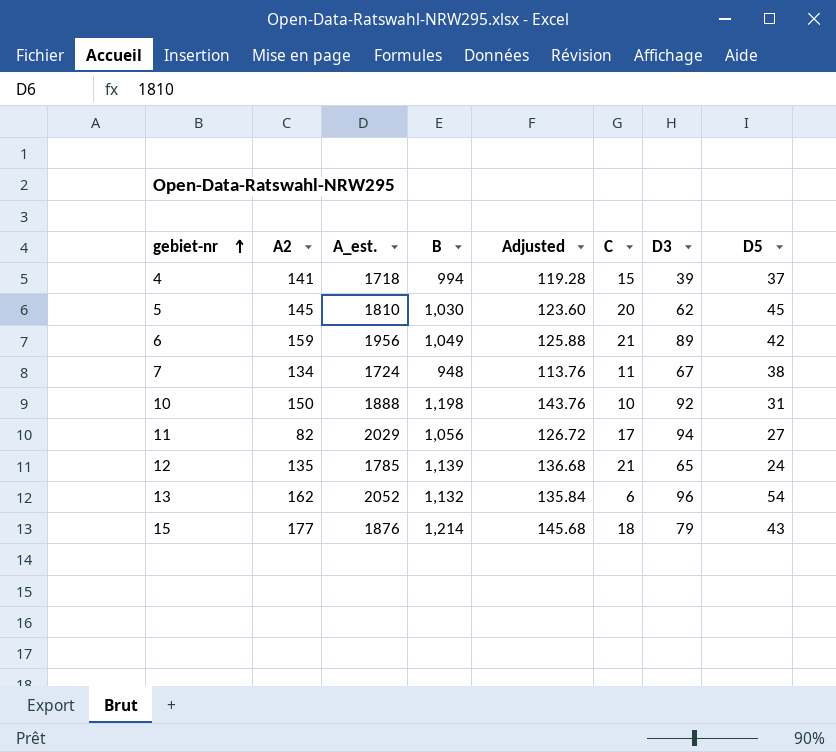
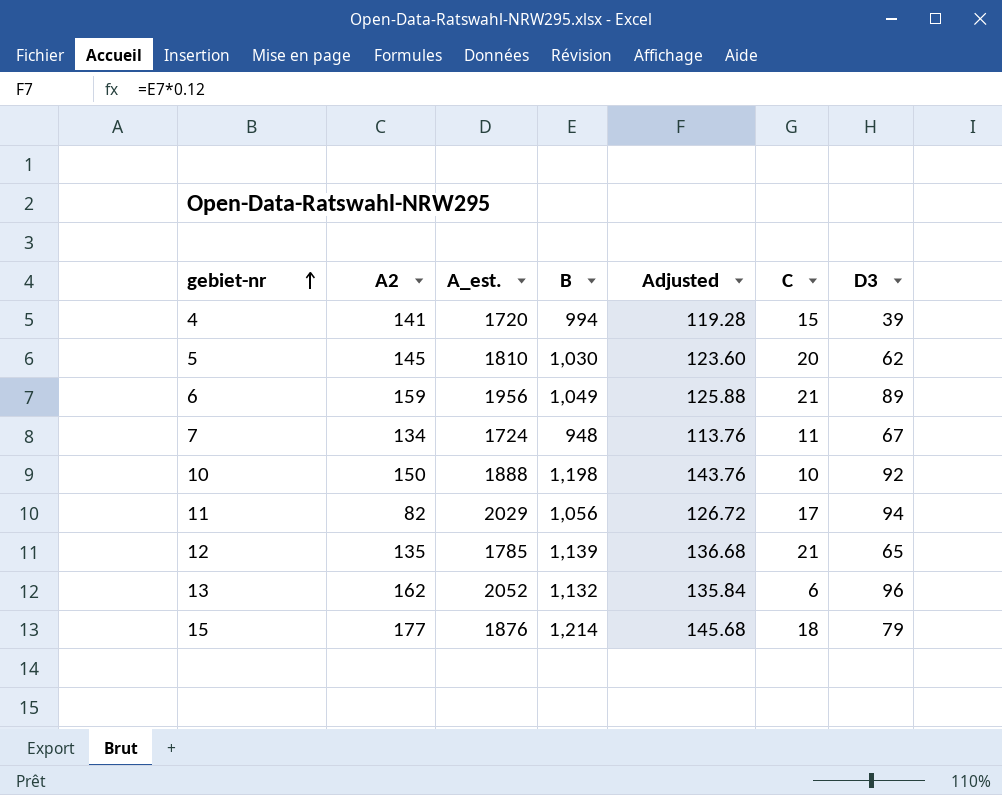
column D5 | position: 8 -> none
4 | A_est.: 1718 -> 1720

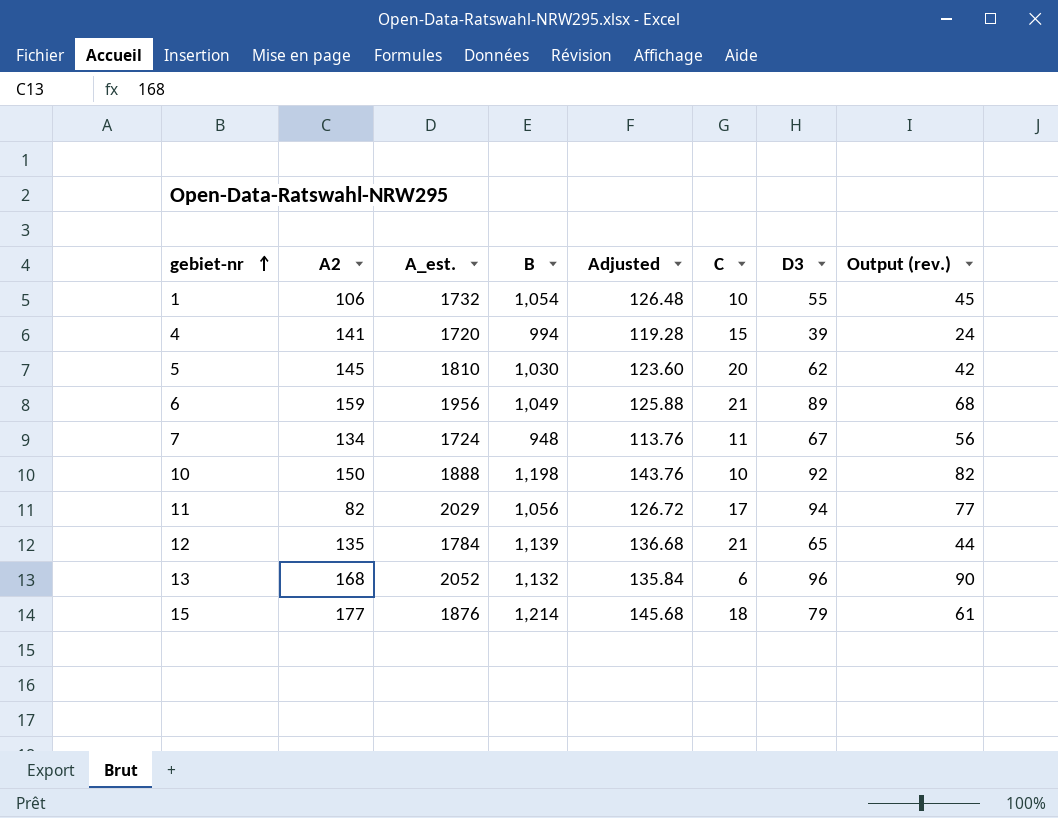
column Output (rev.) | formula: none -> [D3] - [C]
row 1: none -> 106 | 1732 | 1,054 | 126.48 | 10 | 55 | 45
12 | A_est.: 1785 -> 1784
13 | A2: 162 -> 168

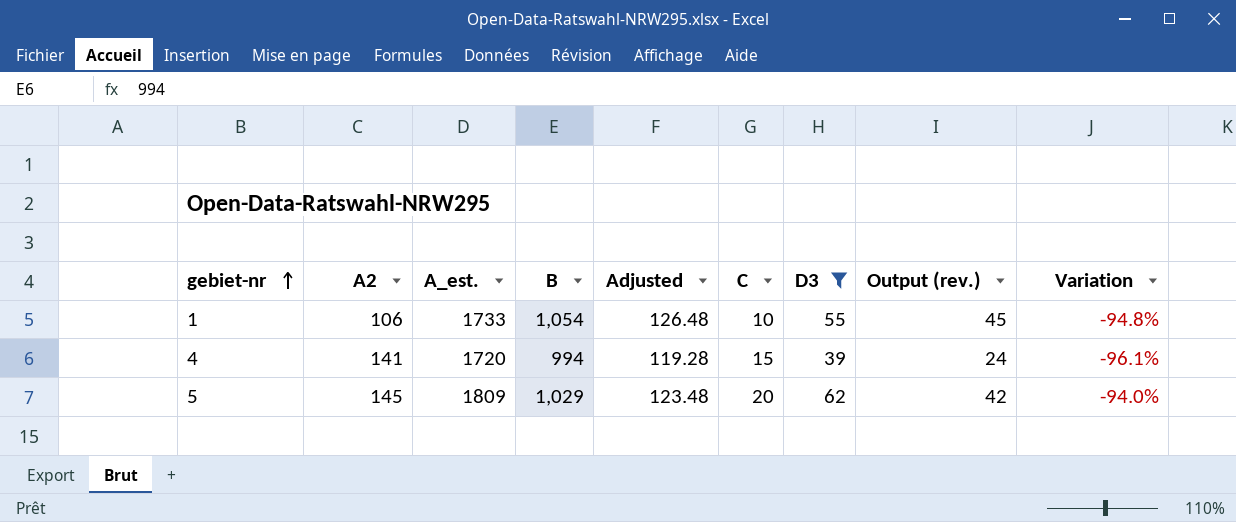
filter: none -> D3 <= 62
column Variation | formula: none -> ([D3] - [B]) / [B]
1 | A_est.: 1732 -> 1733
5 | A_est.: 1810 -> 1809
5 | B: 1,030 -> 1,029
5 | Adjusted: 123.60 -> 123.48

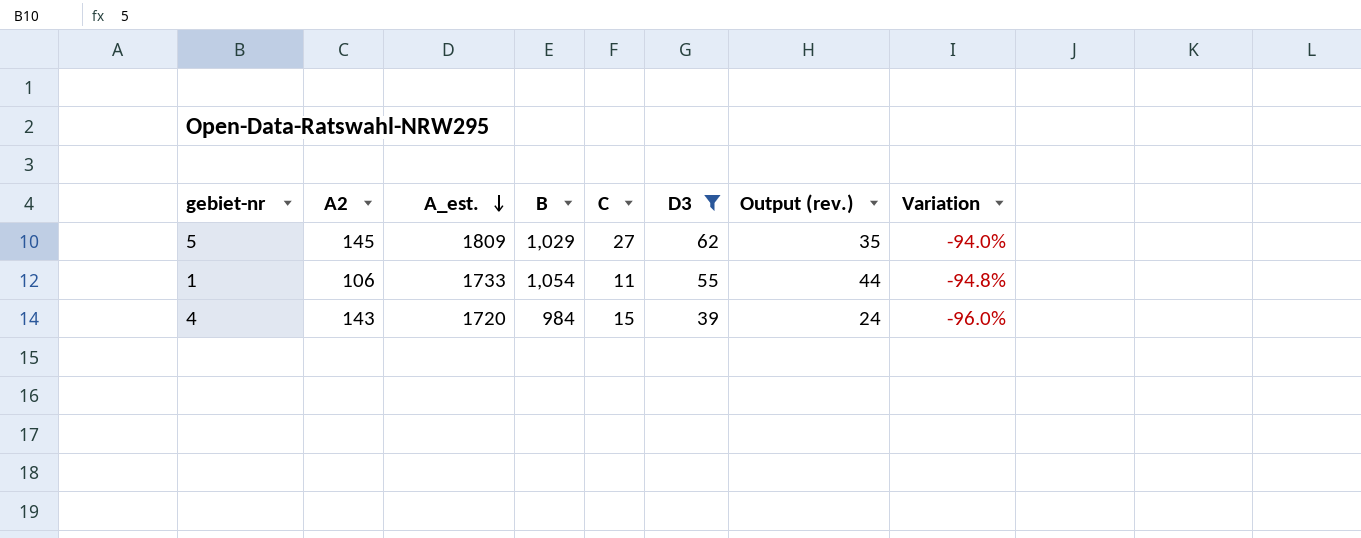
row order: gebiet-nr ascending -> A_est. descending
column Adjusted | formula: [B] * 0.12 -> none
5 | C: 20 -> 27
5 | Output (rev.): 42 -> 35
1 | C: 10 -> 11
1 | Output (rev.): 45 -> 44
4 | A2: 141 -> 143
4 | B: 994 -> 984
4 | Variation: -96.1% -> -96.0%

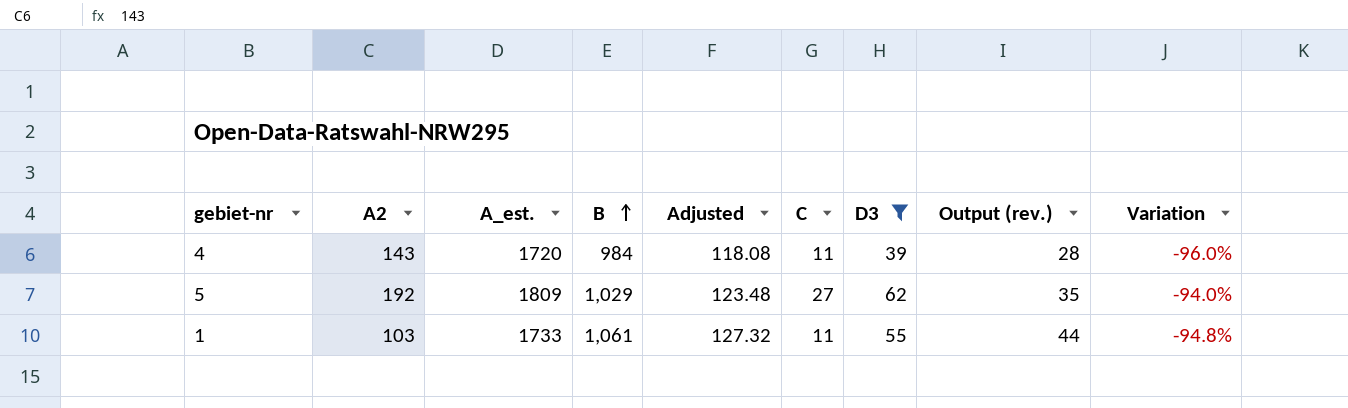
row order: A_est. descending -> B ascending
column Adjusted | formula: none -> [B] * 0.12
4 | C: 15 -> 11
4 | Output (rev.): 24 -> 28
5 | A2: 145 -> 192
1 | A2: 106 -> 103
1 | B: 1,054 -> 1,061

